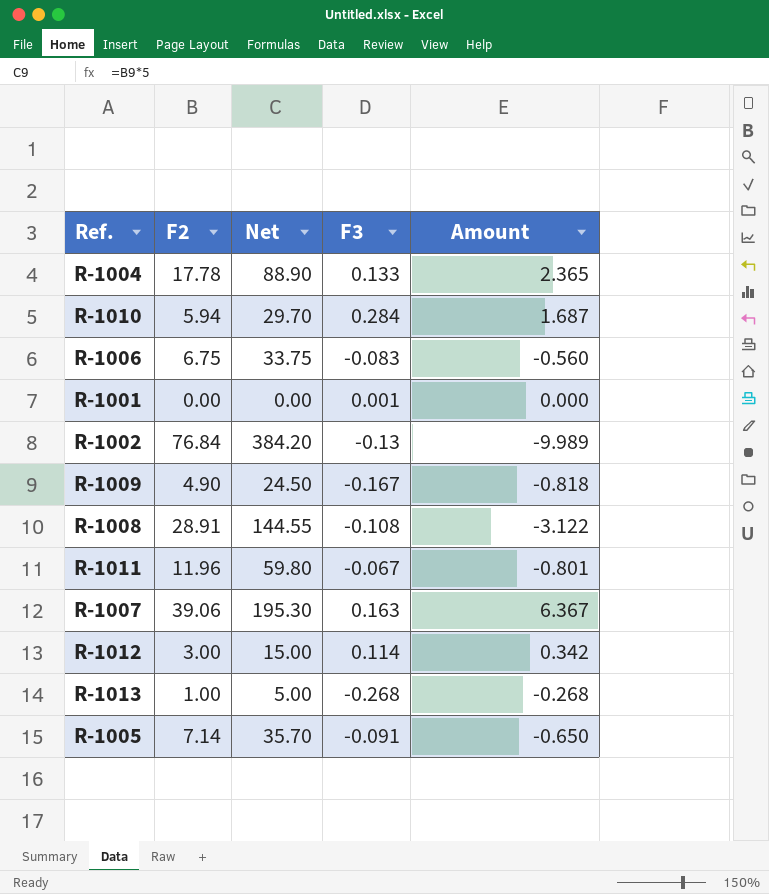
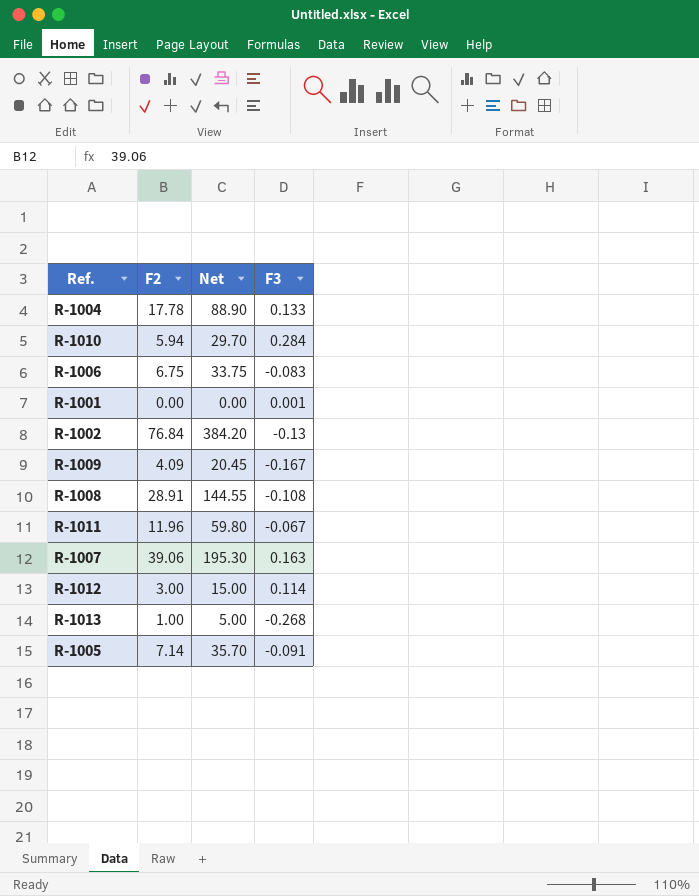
column Amount | formula: [F2] * [F3] -> none
R-1009 | F2: 4.90 -> 4.09
R-1009 | Net: 24.50 -> 20.45

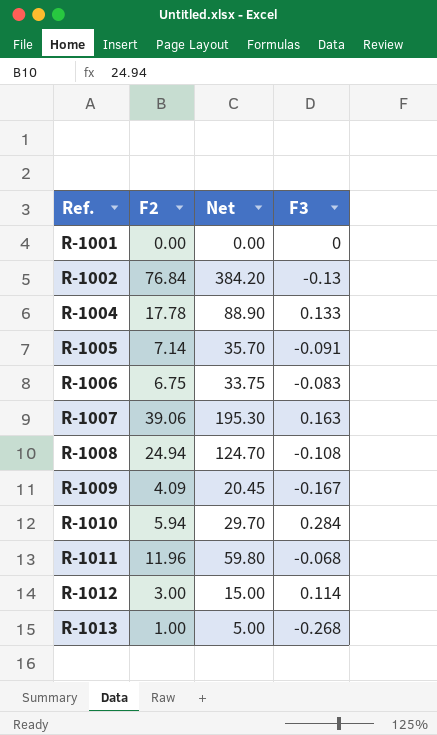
row order: none -> Ref. ascending
R-1001 | F3: 0.001 -> 0
R-1008 | F2: 28.91 -> 24.94
R-1008 | Net: 144.55 -> 124.70
R-1011 | F3: -0.067 -> -0.068

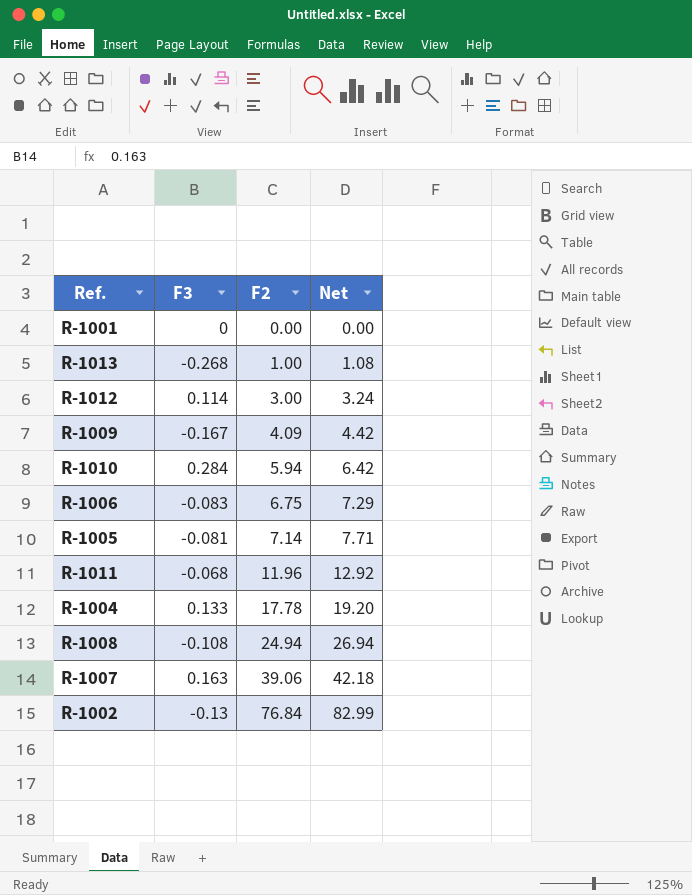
row order: Ref. ascending -> F2 ascending
column F3 | position: 4 -> 2
column Net | formula: [F2] * 5 -> [F2] * 1.08
R-1005 | F3: -0.091 -> -0.081

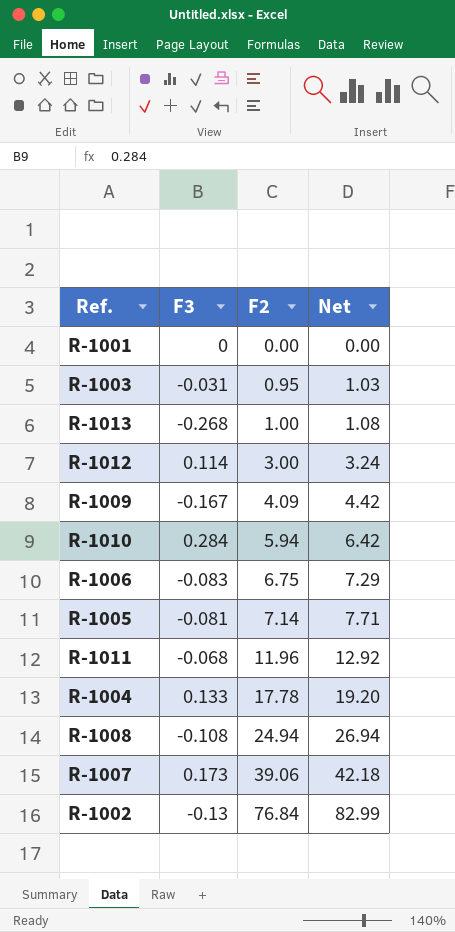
row R-1003: none -> -0.031 | 0.95 | 1.03
R-1007 | F3: 0.163 -> 0.173

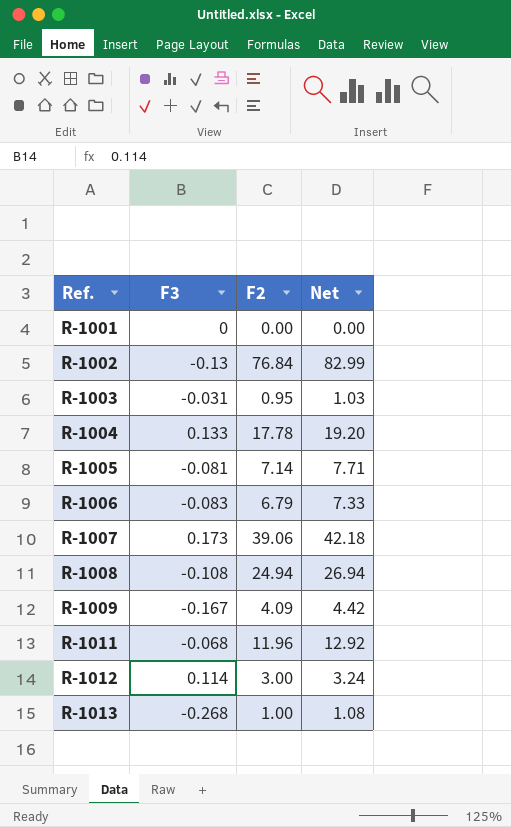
row order: F2 ascending -> Ref. ascending
row R-1010: 0.284 | 5.94 | 6.42 -> none
R-1006 | F2: 6.75 -> 6.79
R-1006 | Net: 7.29 -> 7.33

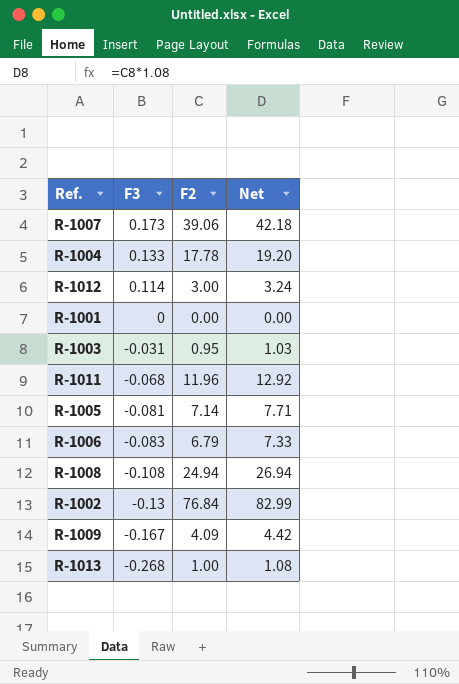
row order: Ref. ascending -> F3 descending

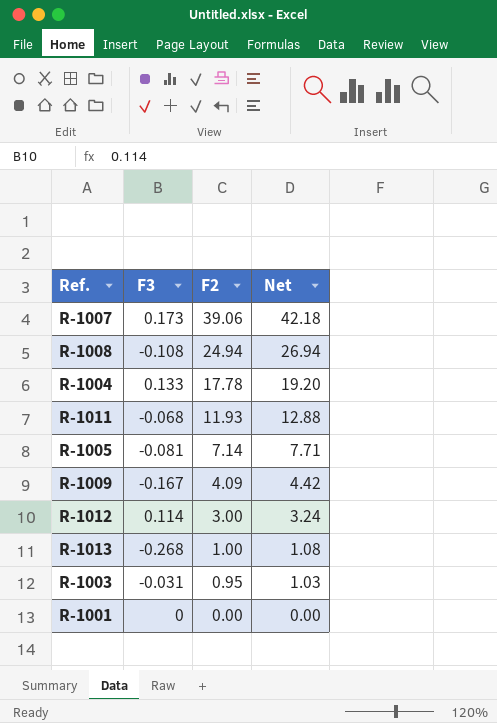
row order: F3 descending -> F2 descending
row R-1006: -0.083 | 6.79 | 7.33 -> none
row R-1002: -0.13 | 76.84 | 82.99 -> none
R-1011 | F2: 11.96 -> 11.93
R-1011 | Net: 12.92 -> 12.88

